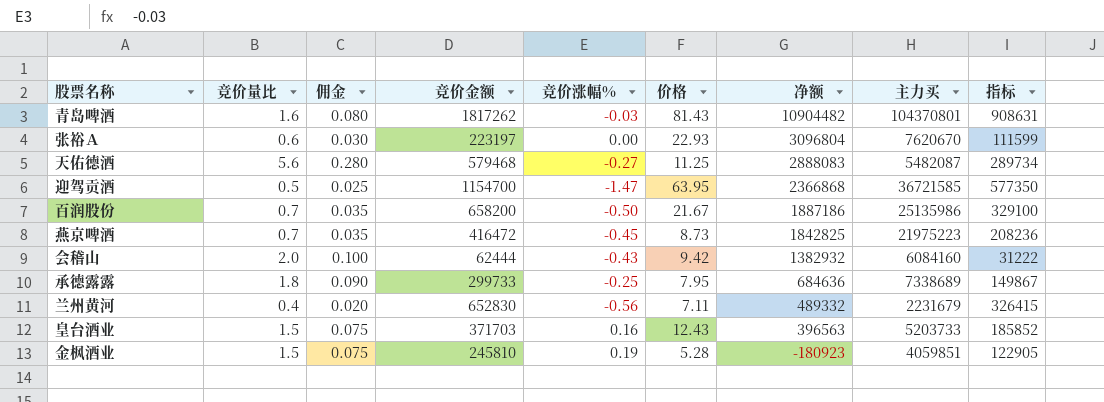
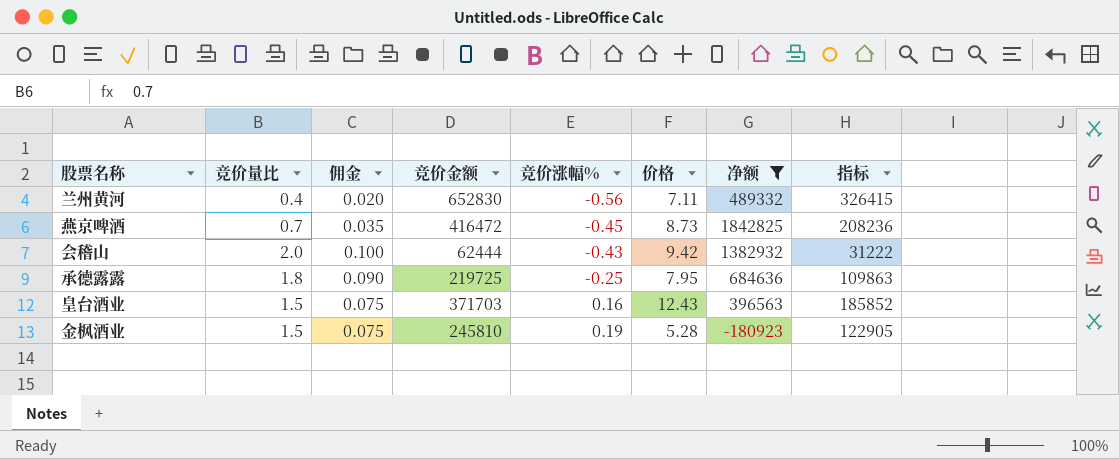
filter: none -> 净额 <= 1842825
row order: 净额 descending -> 竞价涨幅% ascending
column 主力买 | position: 8 -> none
承德露露 | 竞价金额: 299733 -> 219725
承德露露 | 指标: 149867 -> 109863

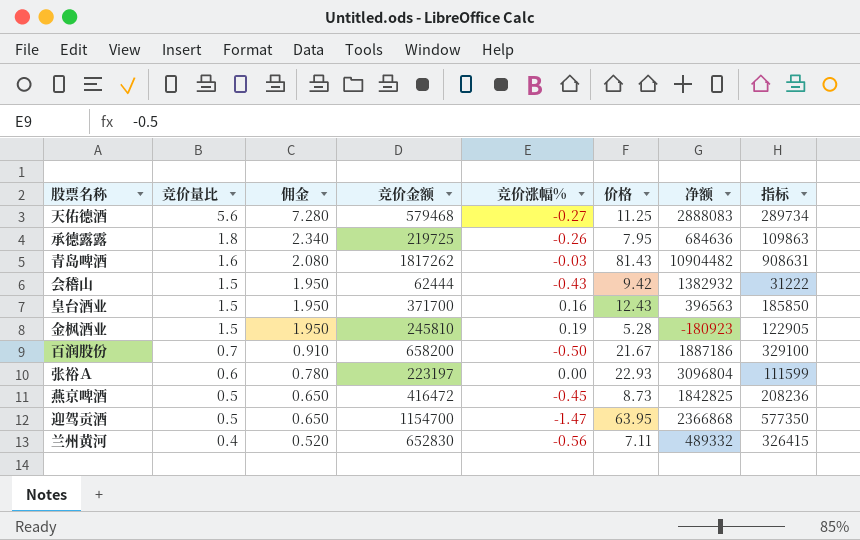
filter: 净额 <= 1842825 -> none
row order: 竞价涨幅% ascending -> 竞价量比 descending
column 佣金 | formula: [竞价量比] * 0.05 -> [竞价量比] * 1.3
承德露露 | 竞价涨幅%: -0.25 -> -0.26
会稽山 | 竞价量比: 2.0 -> 1.5
皇台酒业 | 竞价金额: 371703 -> 371700
皇台酒业 | 指标: 185852 -> 185850
燕京啤酒 | 竞价量比: 0.7 -> 0.5

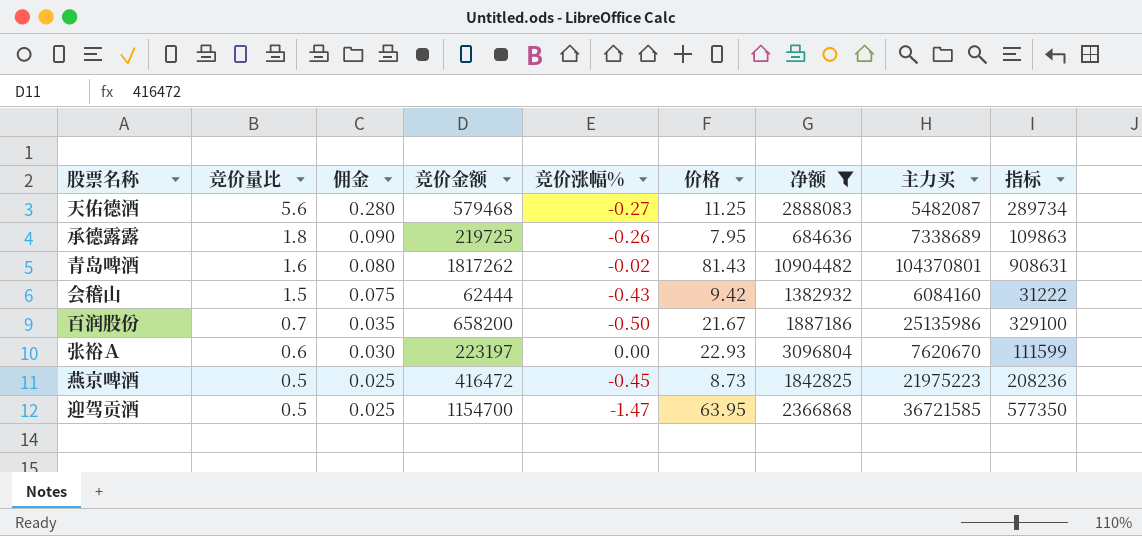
filter: none -> 净额 >= 684636
column 佣金 | formula: [竞价量比] * 1.3 -> [竞价量比] * 0.05
column 主力买 | position: none -> 8
青岛啤酒 | 竞价涨幅%: -0.03 -> -0.02

